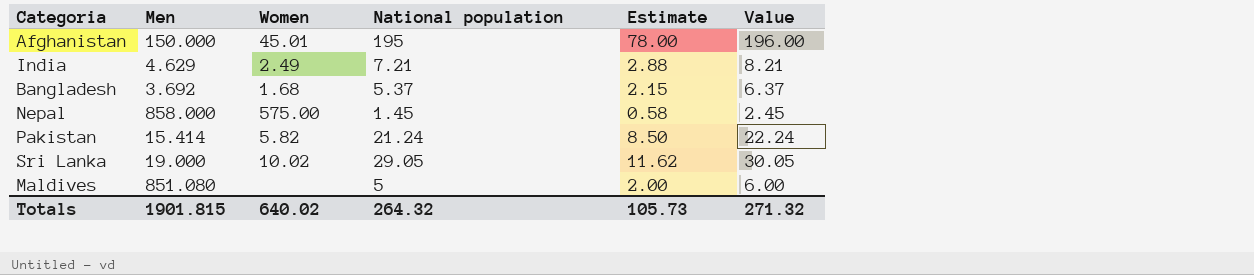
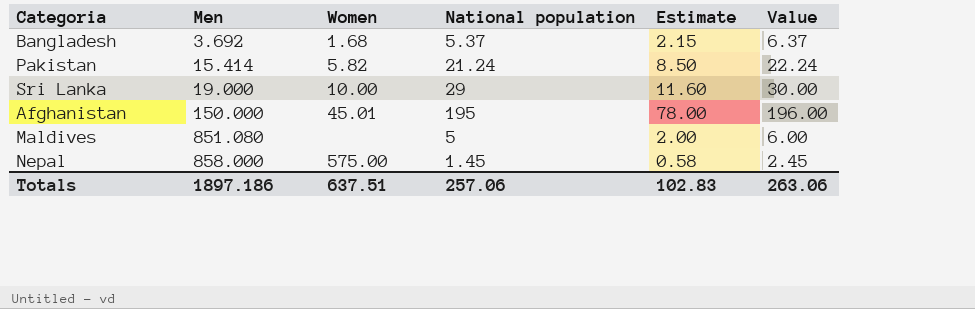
row order: none -> Men ascending
row India: 4.629 | 2.49 | 7.21 | 2.88 | 8.21 -> none
Sri Lanka | Women: 10.02 -> 10.00
Sri Lanka | National population: 29.05 -> 29
Sri Lanka | Estimate: 11.62 -> 11.60
Sri Lanka | Value: 30.05 -> 30.00
Totals | Men: 1901.815 -> 1897.186
Totals | Women: 640.02 -> 637.51
Totals | National population: 264.32 -> 257.06
Totals | Estimate: 105.73 -> 102.83
Totals | Value: 271.32 -> 263.06

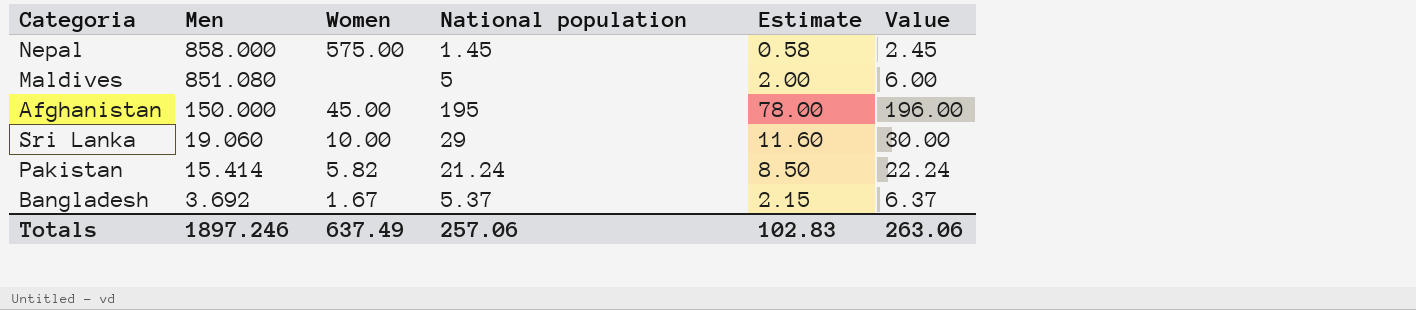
row order: Men ascending -> Men descending
Afghanistan | Women: 45.01 -> 45.00
Sri Lanka | Men: 19.000 -> 19.060
Bangladesh | Women: 1.68 -> 1.67
Totals | Men: 1897.186 -> 1897.246
Totals | Women: 637.51 -> 637.49

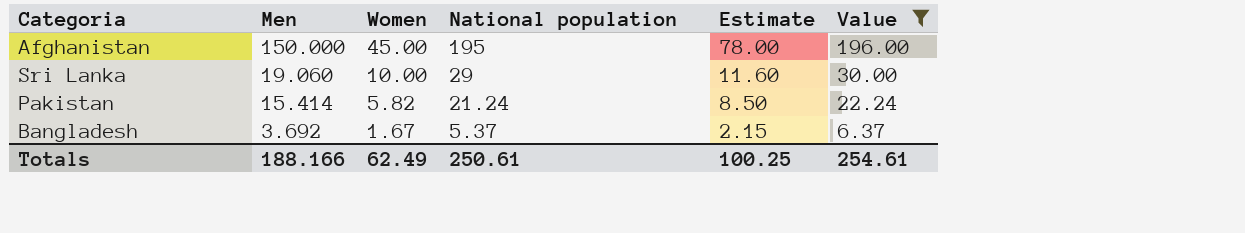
filter: none -> Value >= 6.37
Totals | Men: 1897.246 -> 188.166
Totals | Women: 637.49 -> 62.49
Totals | National population: 257.06 -> 250.61
Totals | Estimate: 102.83 -> 100.25
Totals | Value: 263.06 -> 254.61

